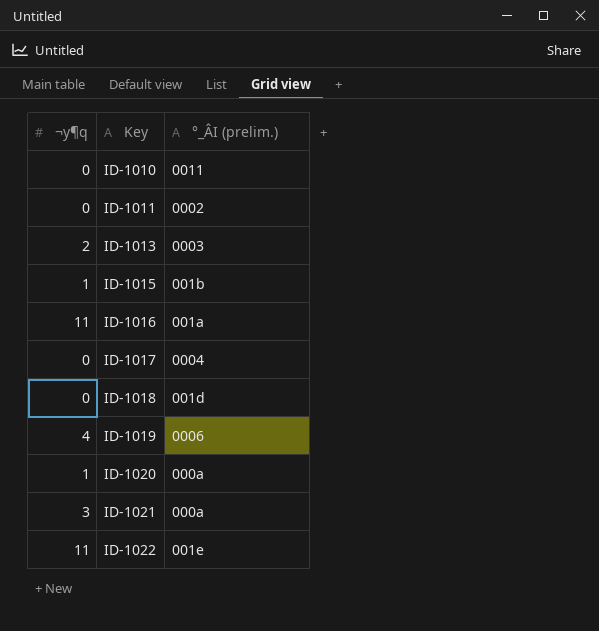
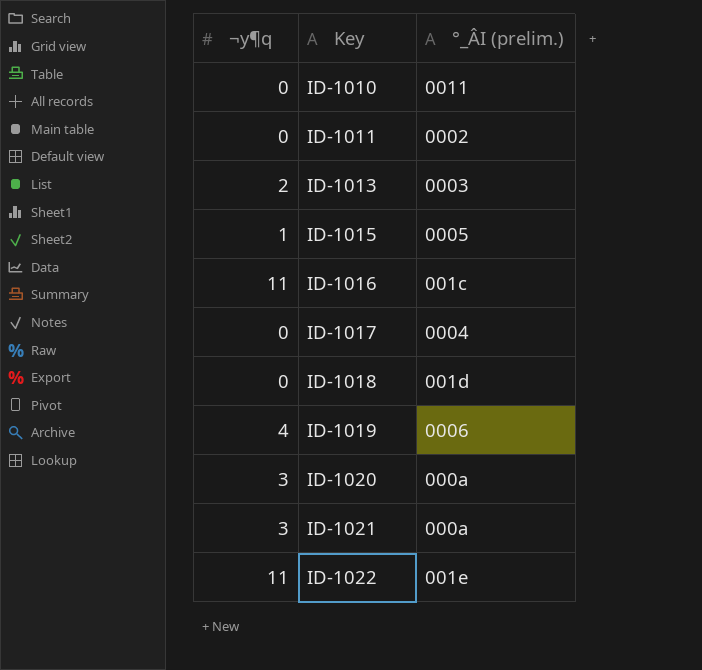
ID-1015 | °_ÂI (prelim.): 001b -> 0005
ID-1016 | °_ÂI (prelim.): 001a -> 001c
ID-1020 | ¬y¶q: 1 -> 3

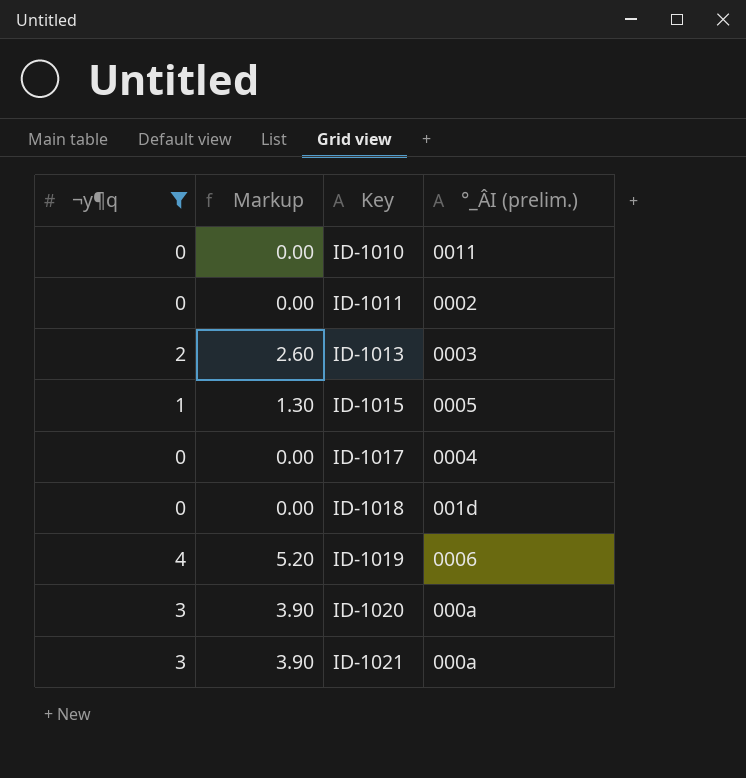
filter: none -> ¬y¶q != 11
column Markup | formula: none -> [¬y¶q] * 1.3

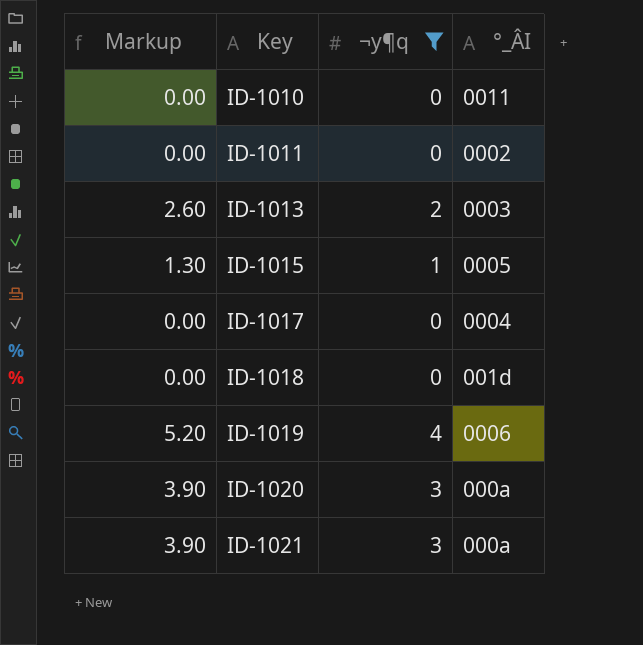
column ¬y¶q | position: 1 -> 3
column name: °_ÂI (prelim.) -> °_ÂI

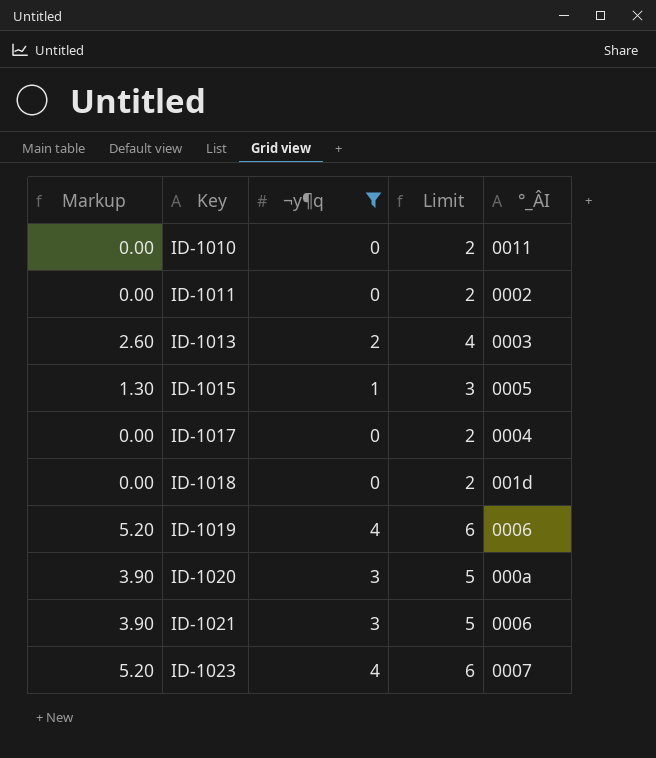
column Limit | formula: none -> [¬y¶q] + 2
ID-1021 | °_ÂI: 000a -> 0006
row ID-1023: none -> 5.20 | 4 | 6 | 0007

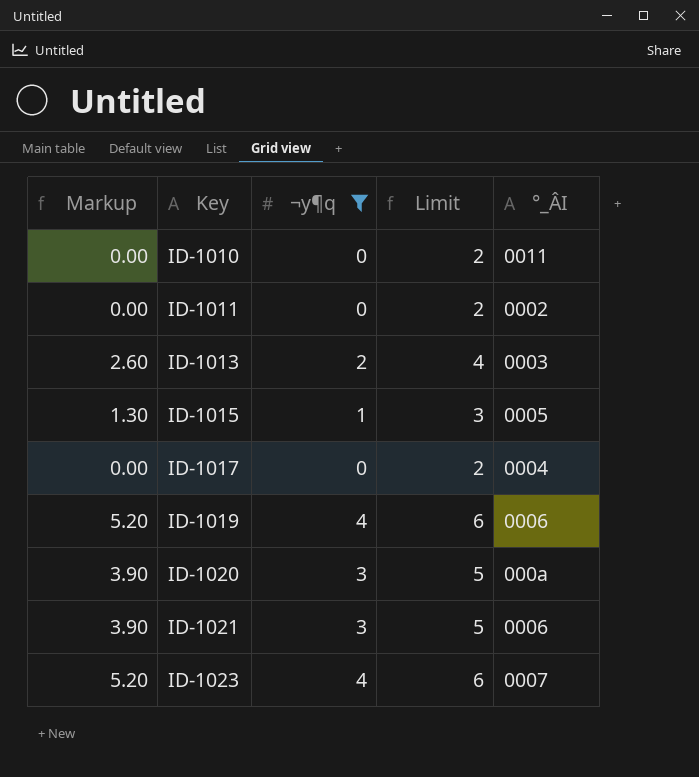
row ID-1018: 0.00 | 0 | 2 | 001d -> none

